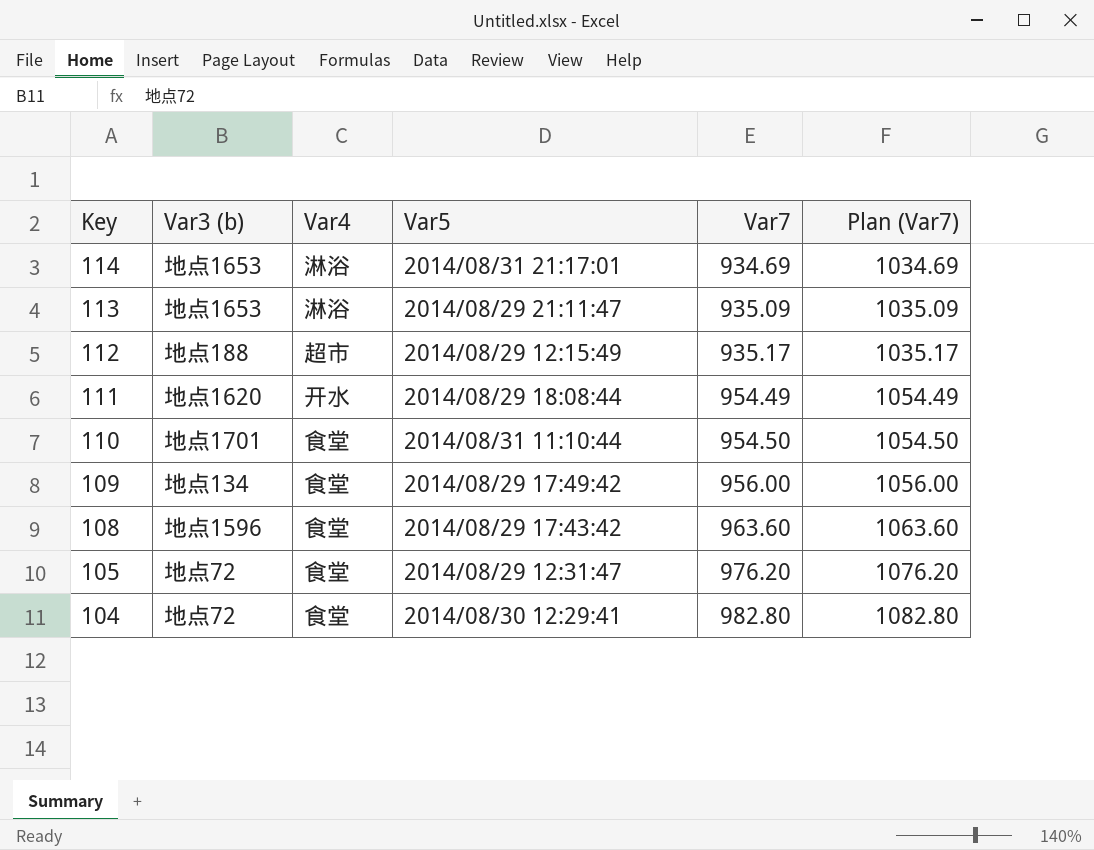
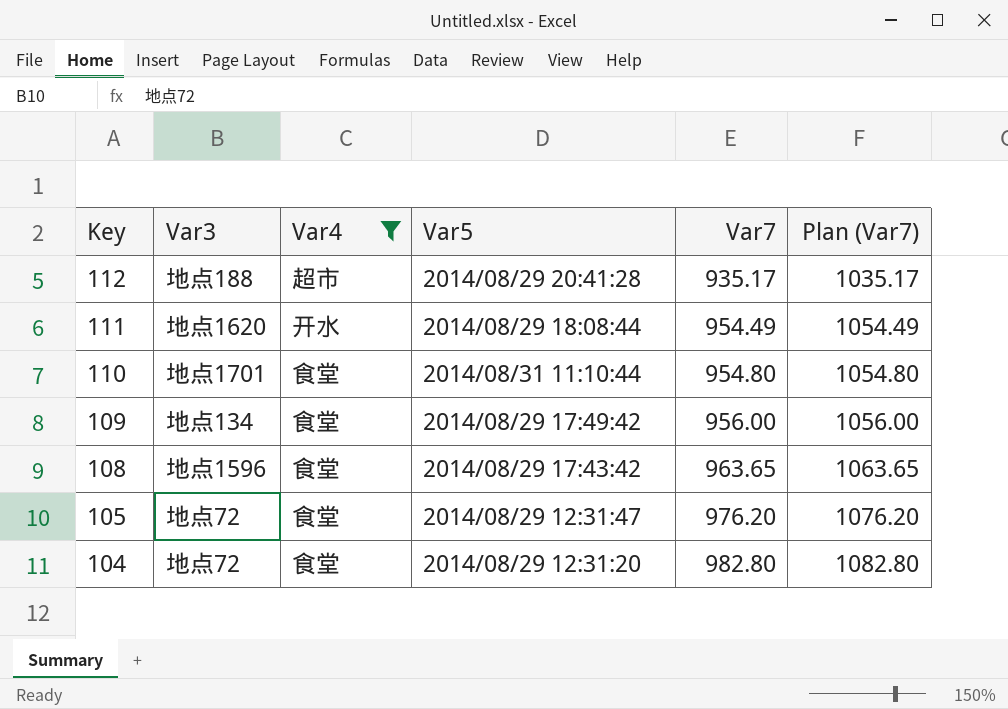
filter: none -> Var4 != 淋浴
column name: Var3 (b) -> Var3
112 | Var5: 2014/08/29 12:15:49 -> 2014/08/29 20:41:28
110 | Var7: 954.50 -> 954.80
110 | Plan (Var7): 1054.50 -> 1054.80
108 | Var7: 963.60 -> 963.65
108 | Plan (Var7): 1063.60 -> 1063.65
104 | Var5: 2014/08/30 12:29:41 -> 2014/08/29 12:31:20

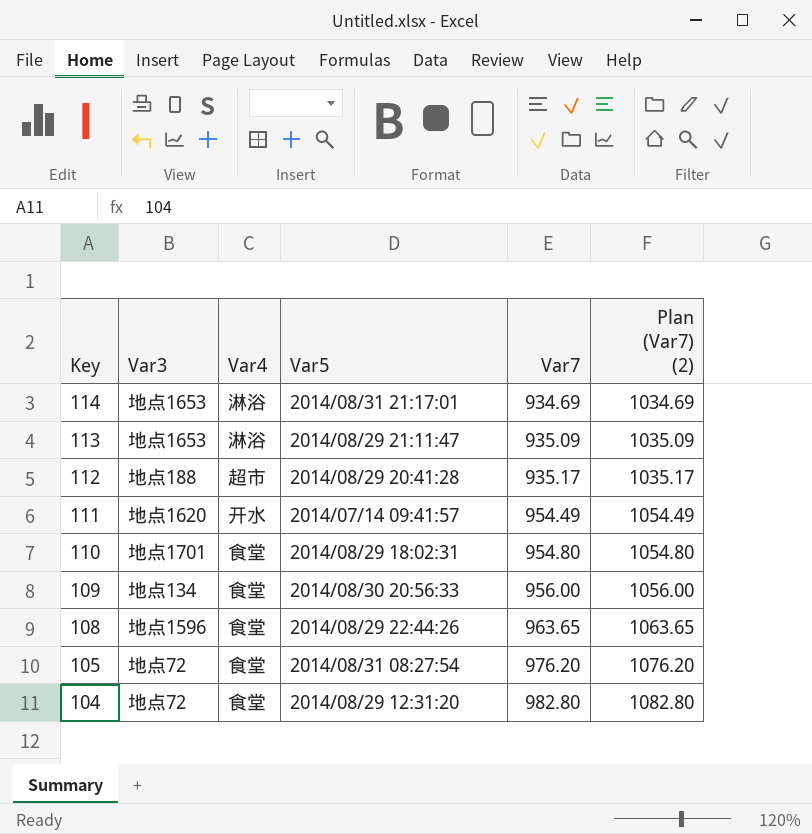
filter: Var4 != 淋浴 -> none
column name: Plan (Var7) -> Plan (Var7) (2)
111 | Var5: 2014/08/29 18:08:44 -> 2014/07/14 09:41:57
110 | Var5: 2014/08/31 11:10:44 -> 2014/08/29 18:02:31
109 | Var5: 2014/08/29 17:49:42 -> 2014/08/30 20:56:33
108 | Var5: 2014/08/29 17:43:42 -> 2014/08/29 22:44:26
105 | Var5: 2014/08/29 12:31:47 -> 2014/08/31 08:27:54

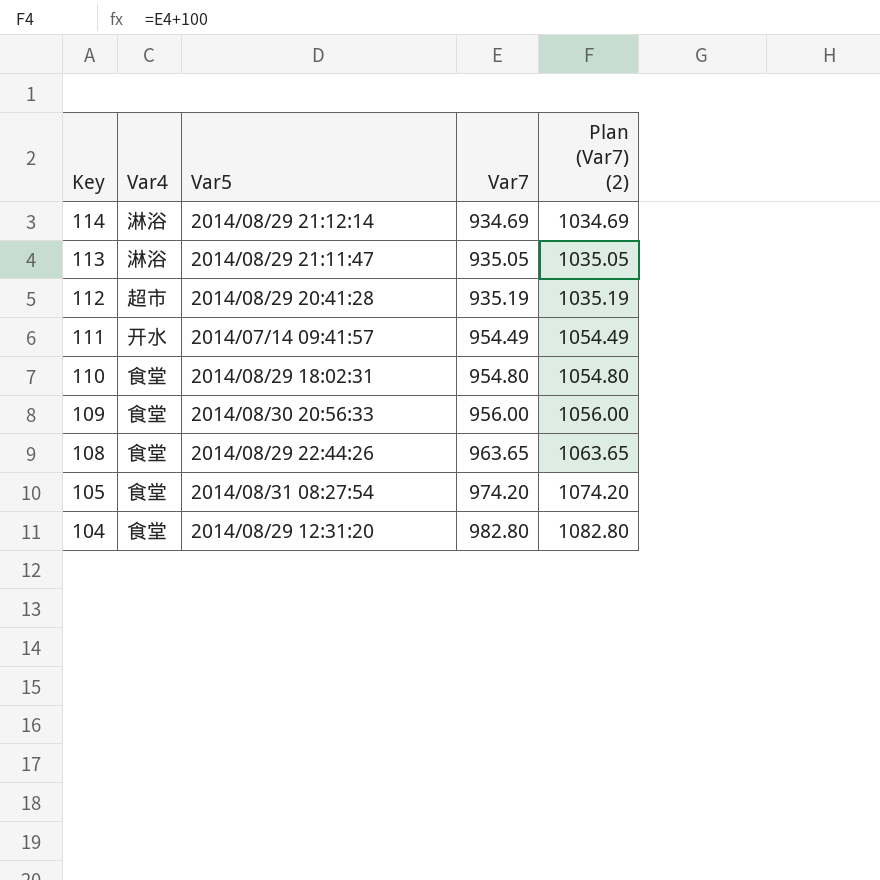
column Var3 | position: 2 -> none
114 | Var5: 2014/08/31 21:17:01 -> 2014/08/29 21:12:14
113 | Var7: 935.09 -> 935.05
113 | Plan (Var7) (2): 1035.09 -> 1035.05
112 | Var7: 935.17 -> 935.19
112 | Plan (Var7) (2): 1035.17 -> 1035.19
105 | Var7: 976.20 -> 974.20
105 | Plan (Var7) (2): 1076.20 -> 1074.20

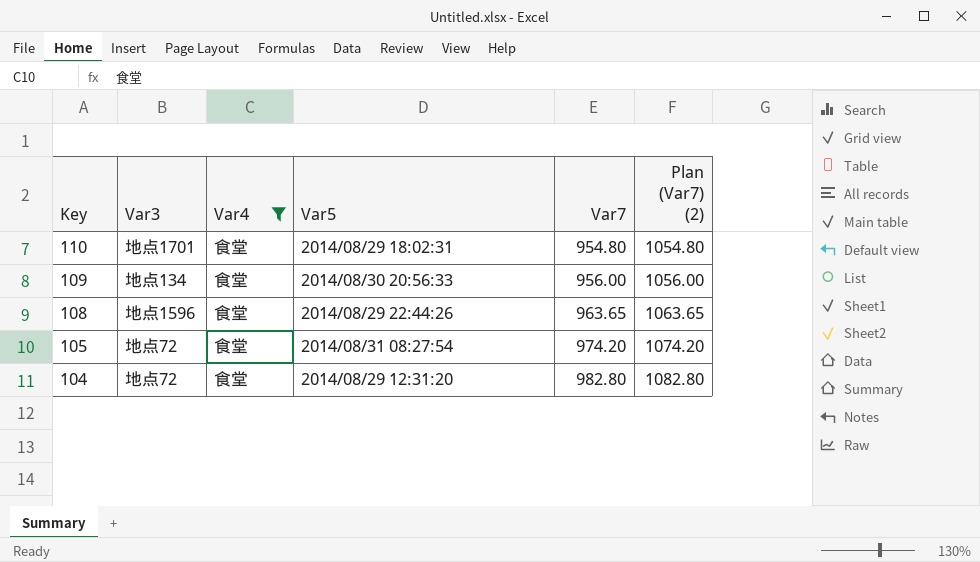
filter: none -> Var4 = 食堂
column Var3 | position: none -> 2

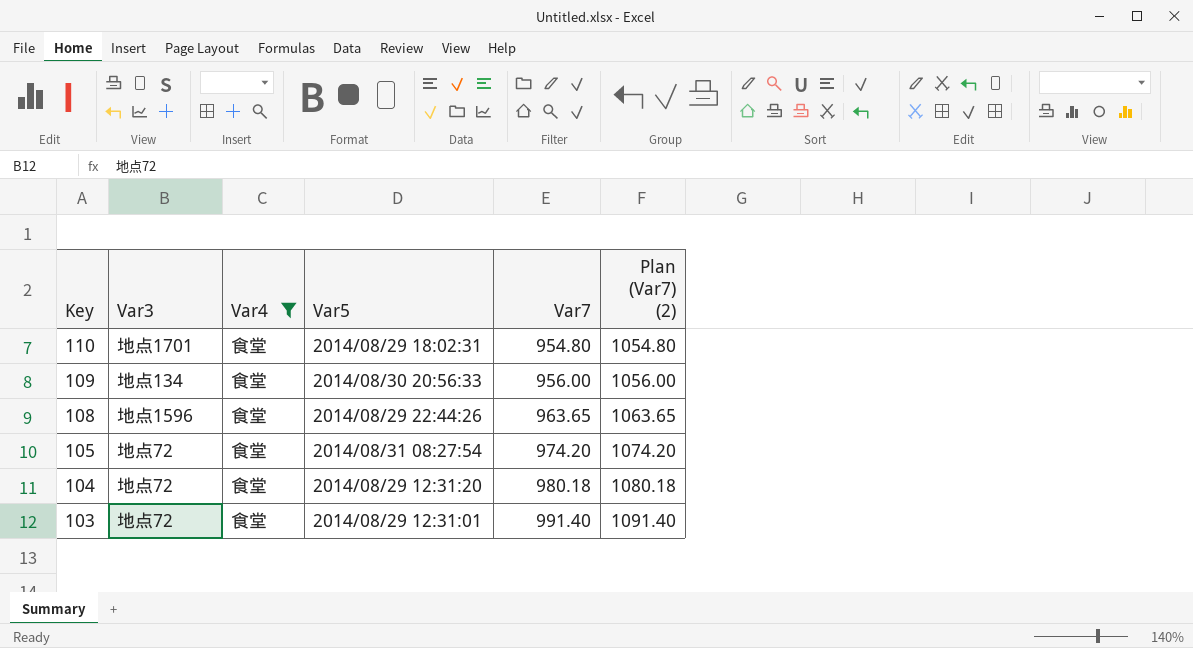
104 | Var7: 982.80 -> 980.18
104 | Plan (Var7) (2): 1082.80 -> 1080.18
row 103: none -> 地点72 | 食堂 | 2014/08/29 12:31:01 | 991.40 | 1091.40

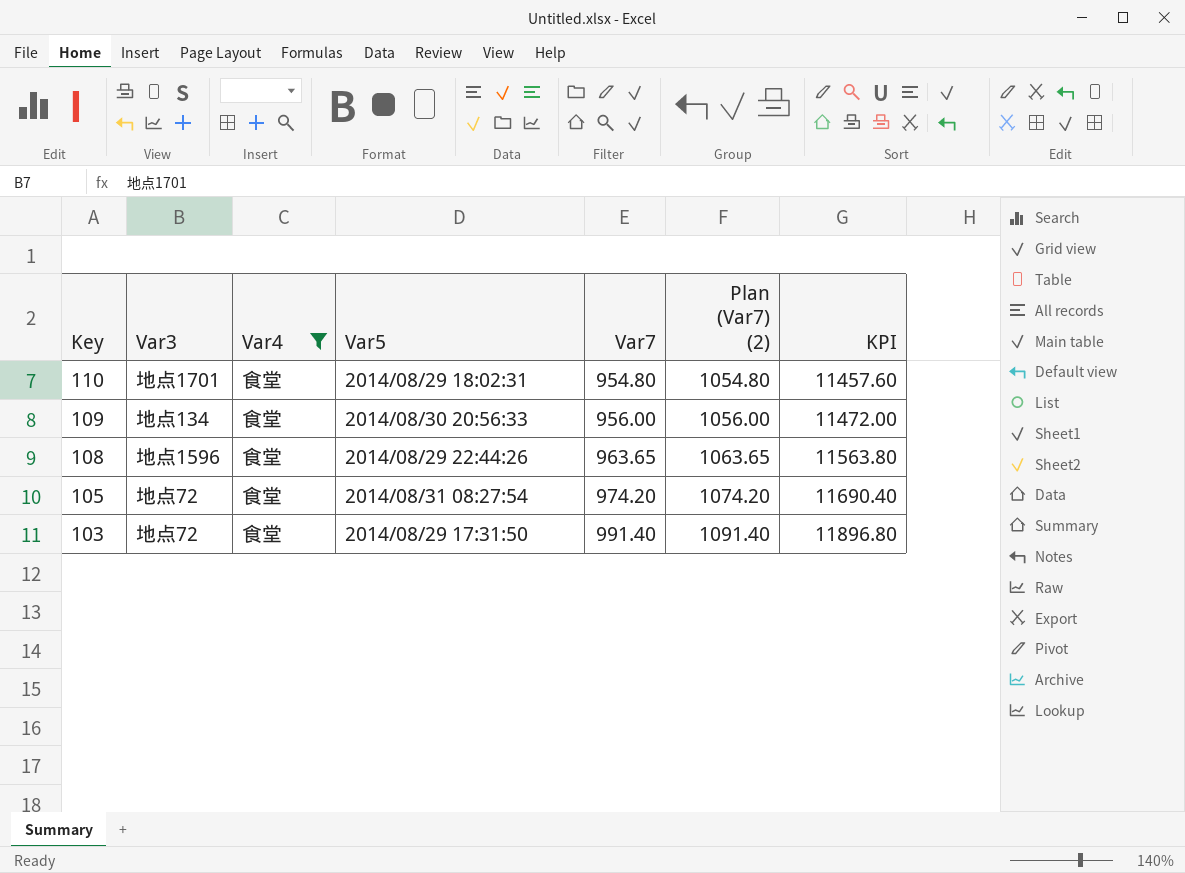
column KPI | formula: none -> [Var7] * 12
row 104: 地点72 | 食堂 | 2014/08/29 12:31:20 | 980.18 | 1080.18 -> none
103 | Var5: 2014/08/29 12:31:01 -> 2014/08/29 17:31:50

